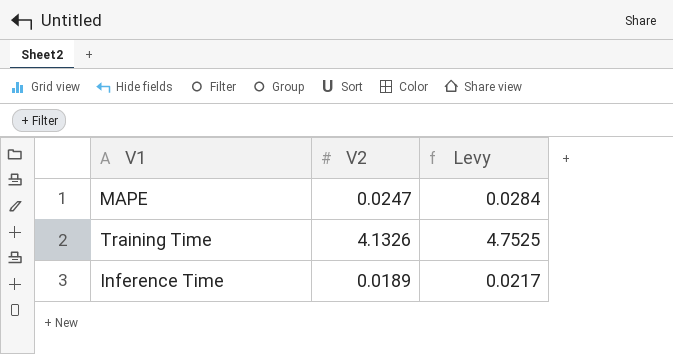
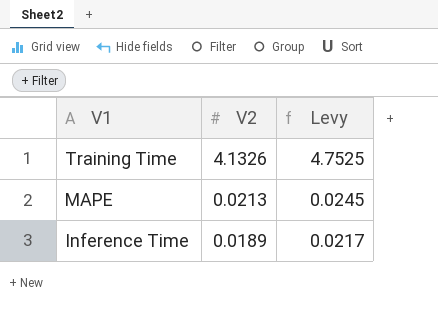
row order: none -> V1 descending
MAPE | V2: 0.0247 -> 0.0213
MAPE | Levy: 0.0284 -> 0.0245

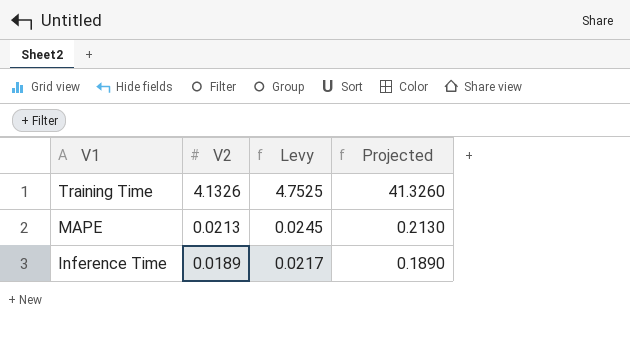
column Projected | formula: none -> [V2] * 10

